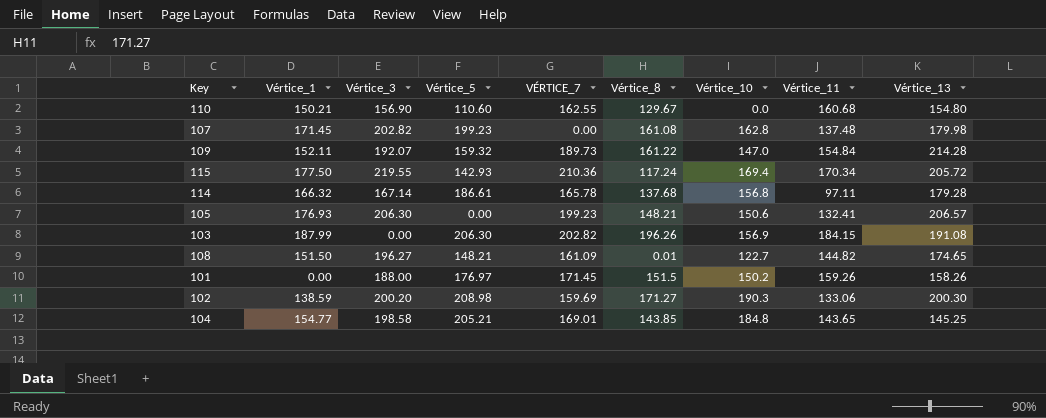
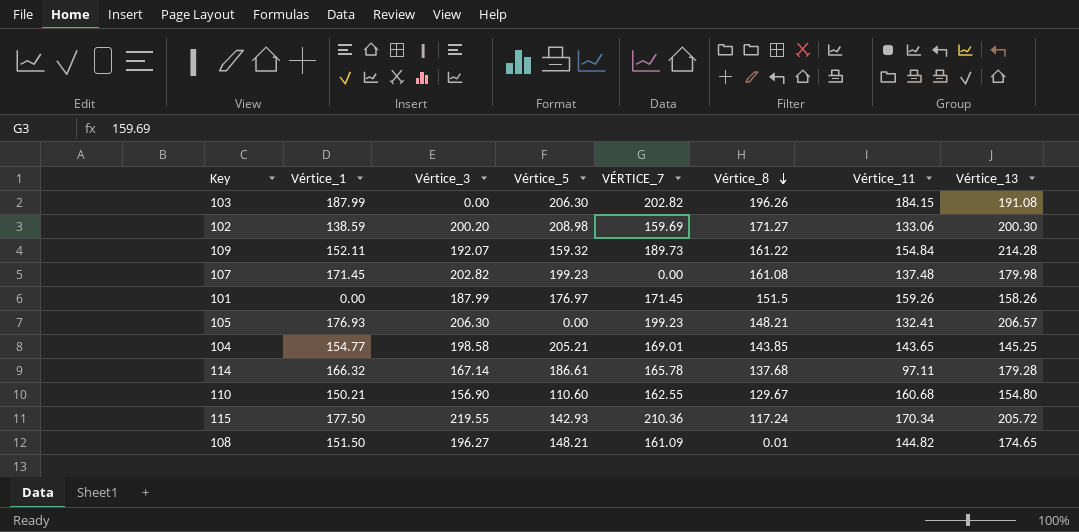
row order: none -> Vértice_8 descending
column Vértice_10 | position: 7 -> none
101 | Vértice_3: 188.00 -> 187.99

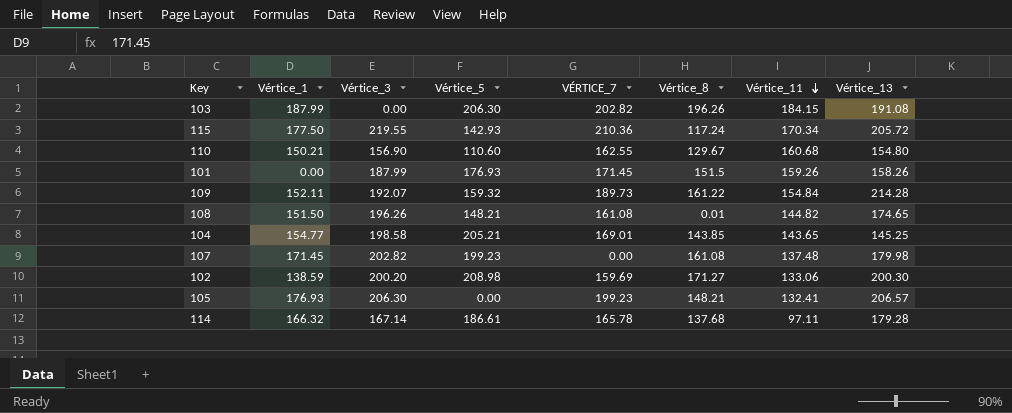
row order: Vértice_8 descending -> Vértice_11 descending
101 | Vértice_5: 176.97 -> 176.93
108 | Vértice_3: 196.27 -> 196.26
108 | VÉRTICE_7: 161.09 -> 161.08

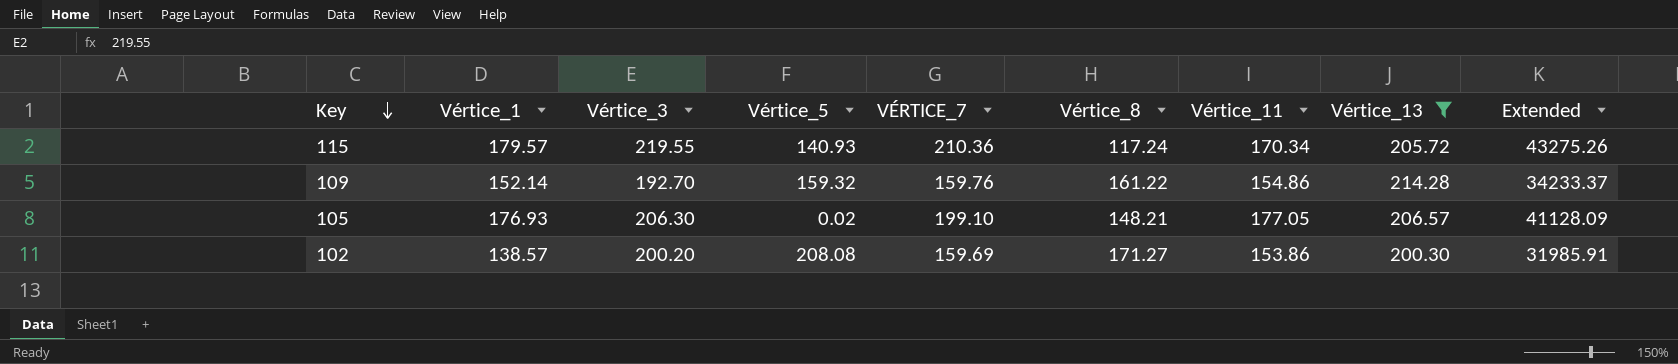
filter: none -> Vértice_13 >= 200.30
row order: Vértice_11 descending -> Key descending
column Extended | formula: none -> [VÉRTICE_7] * [Vértice_13]
115 | Vértice_1: 177.50 -> 179.57
115 | Vértice_5: 142.93 -> 140.93
109 | Vértice_1: 152.11 -> 152.14
109 | Vértice_3: 192.07 -> 192.70
109 | VÉRTICE_7: 189.73 -> 159.76
109 | Vértice_11: 154.84 -> 154.86
105 | Vértice_5: 0.00 -> 0.02
105 | VÉRTICE_7: 199.23 -> 199.10
105 | Vértice_11: 132.41 -> 177.05
102 | Vértice_1: 138.59 -> 138.57
102 | Vértice_5: 208.98 -> 208.08
102 | Vértice_11: 133.06 -> 153.86

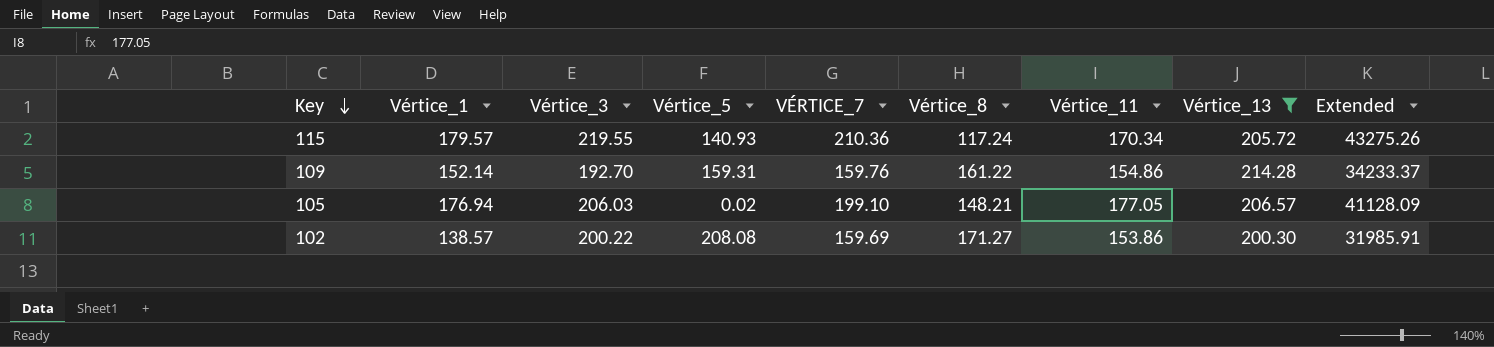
109 | Vértice_5: 159.32 -> 159.31
105 | Vértice_1: 176.93 -> 176.94
105 | Vértice_3: 206.30 -> 206.03
102 | Vértice_3: 200.20 -> 200.22

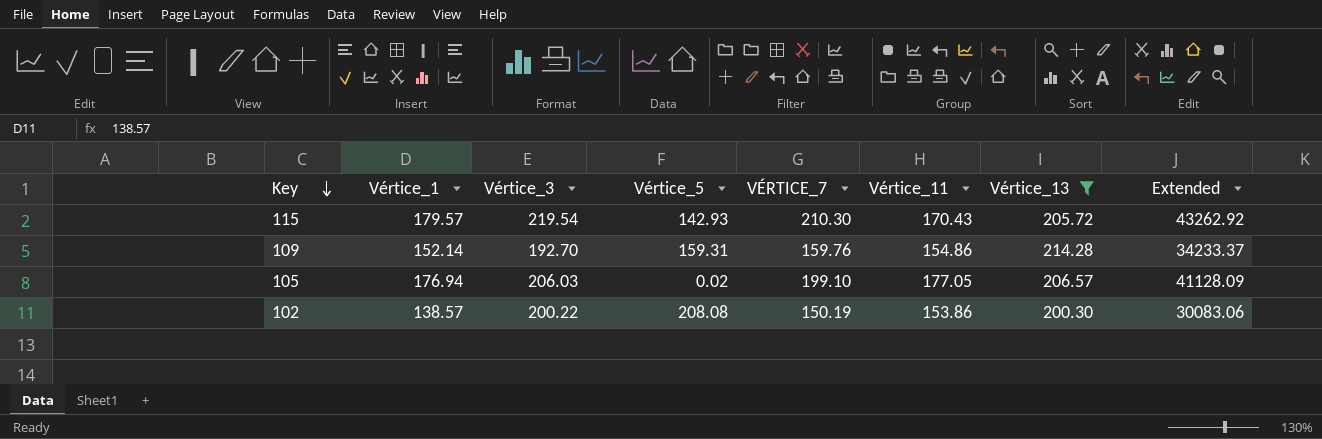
column Vértice_8 | position: 6 -> none
115 | Vértice_3: 219.55 -> 219.54
115 | Vértice_5: 140.93 -> 142.93
115 | VÉRTICE_7: 210.36 -> 210.30
115 | Vértice_11: 170.34 -> 170.43
115 | Extended: 43275.26 -> 43262.92
102 | VÉRTICE_7: 159.69 -> 150.19
102 | Extended: 31985.91 -> 30083.06

